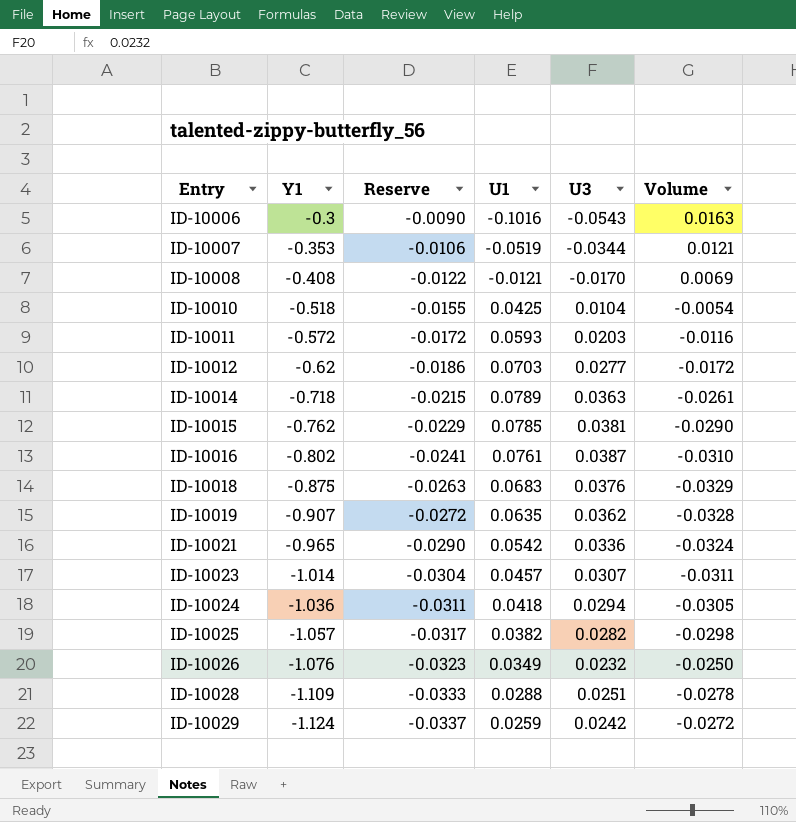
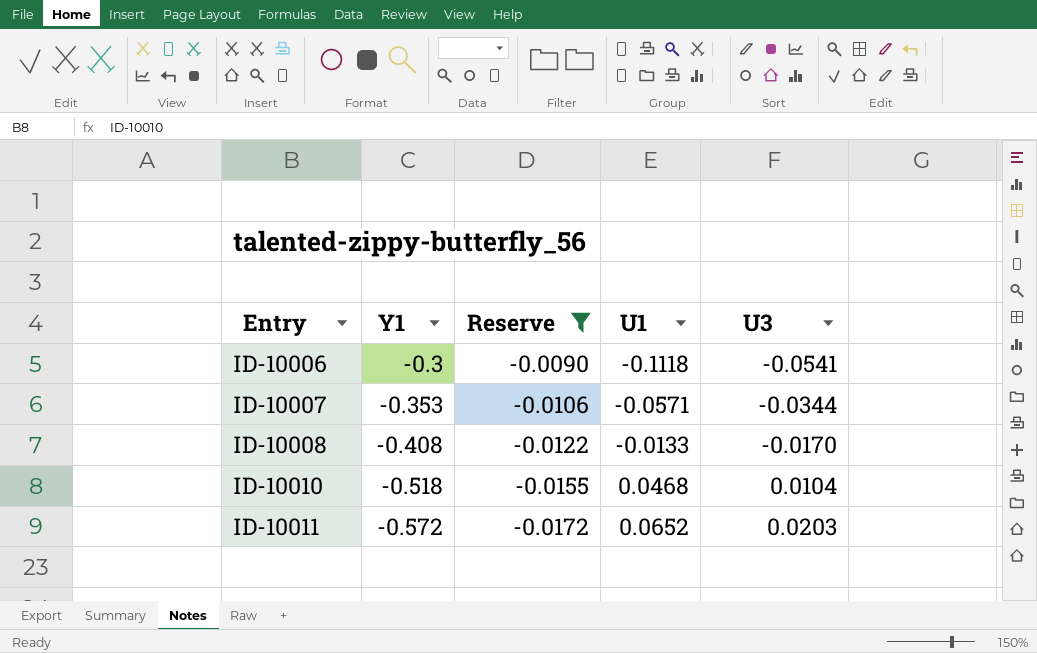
filter: none -> Reserve >= -0.0172
column Volume | formula: [Y1] * [U3] -> none
ID-10006 | U1: -0.1016 -> -0.1118
ID-10006 | U3: -0.0543 -> -0.0541
ID-10007 | U1: -0.0519 -> -0.0571
ID-10008 | U1: -0.0121 -> -0.0133
ID-10010 | U1: 0.0425 -> 0.0468
ID-10011 | U1: 0.0593 -> 0.0652

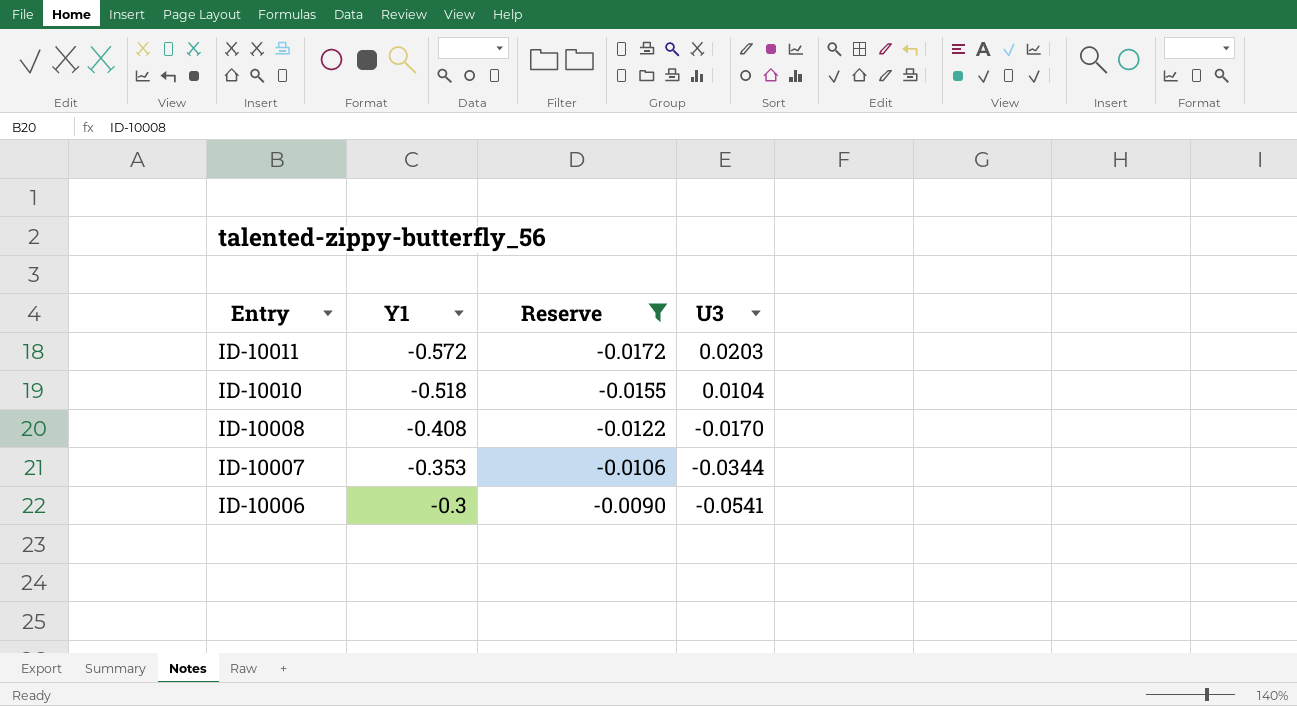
row order: Entry ascending -> Entry descending
column U1 | position: 4 -> none

